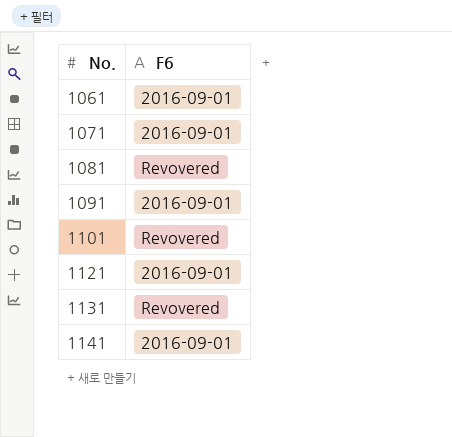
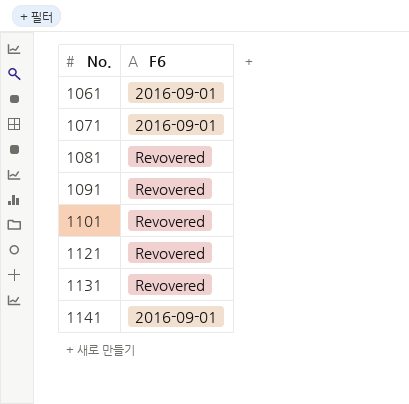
1091 | F6: 2016-09-01 -> Revovered
1121 | F6: 2016-09-01 -> Revovered

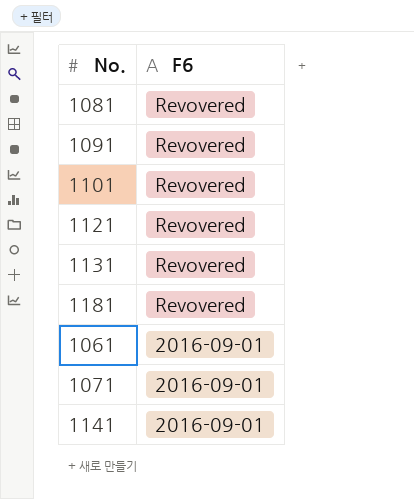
row order: No. ascending -> F6 descending
row 1181: none -> Revovered

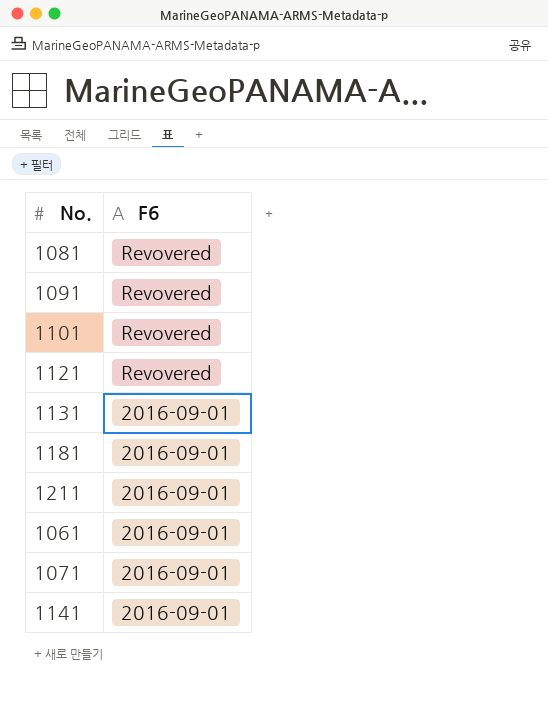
1131 | F6: Revovered -> 2016-09-01
1181 | F6: Revovered -> 2016-09-01
row 1211: none -> 2016-09-01

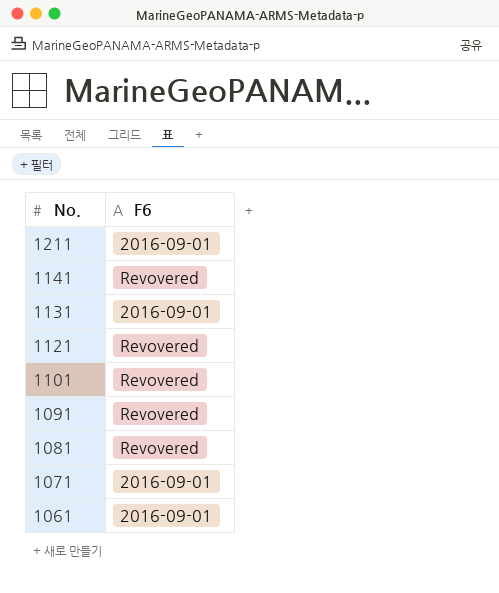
row order: F6 descending -> No. descending
row 1181: 2016-09-01 -> none
1141 | F6: 2016-09-01 -> Revovered

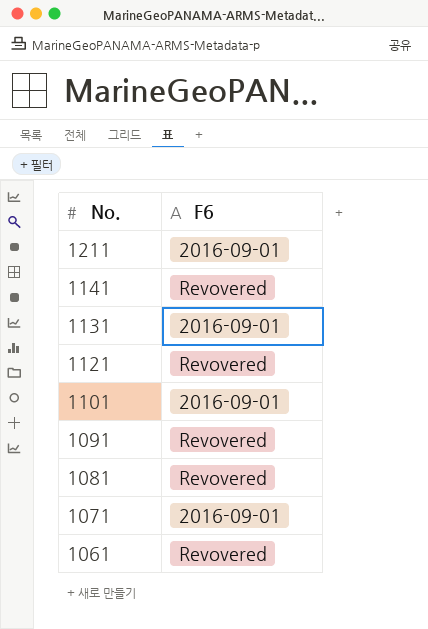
1101 | F6: Revovered -> 2016-09-01
1061 | F6: 2016-09-01 -> Revovered

